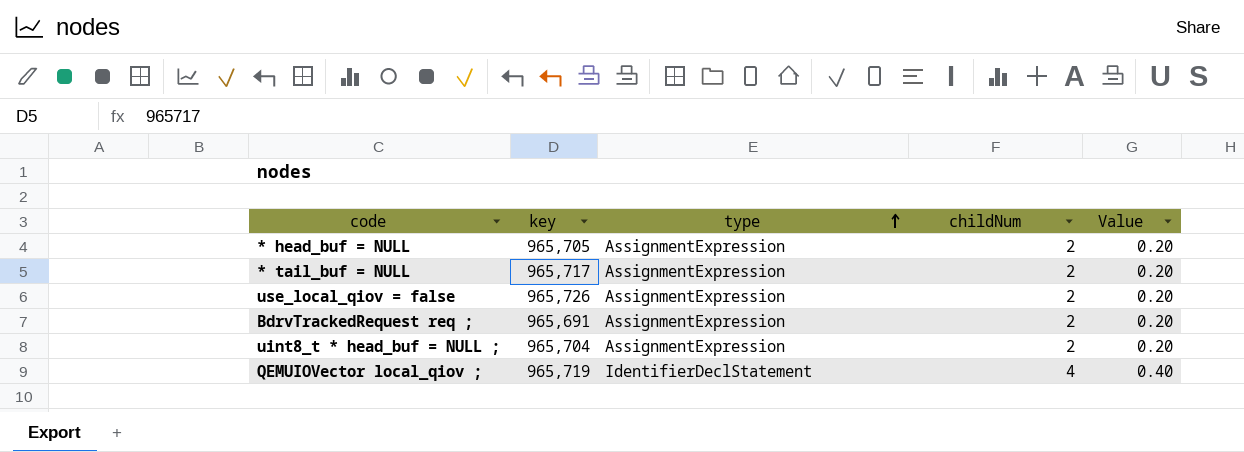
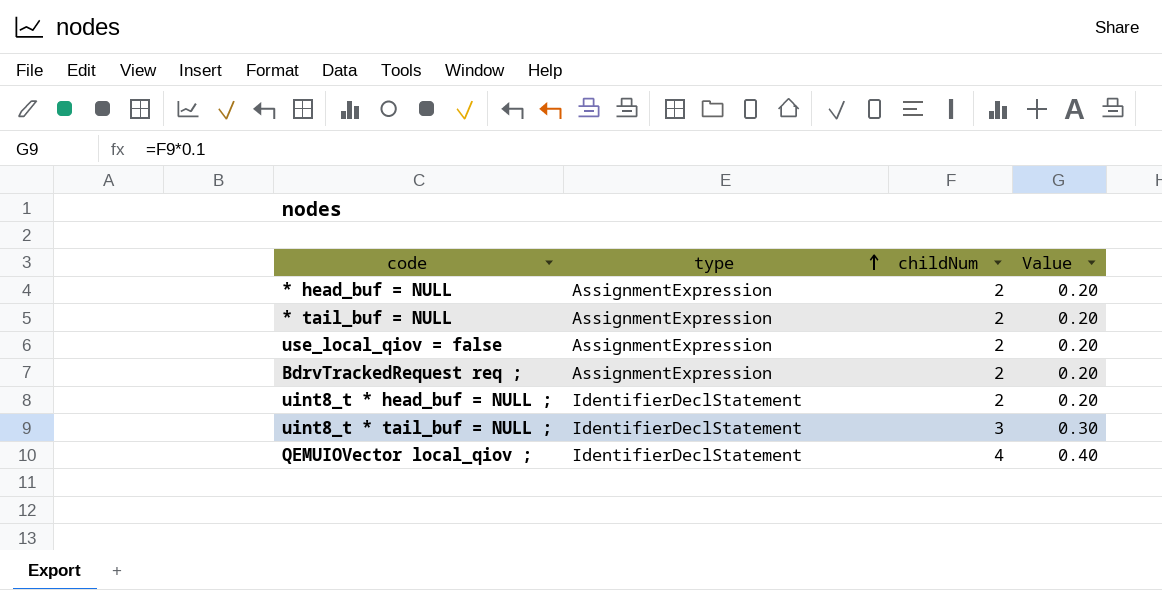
column key | position: 2 -> none
uint8_t * head_buf = NULL ; | type: AssignmentExpression -> IdentifierDeclStatement
row uint8_t * tail_buf = NULL ;: none -> IdentifierDeclStatement | 3 | 0.30

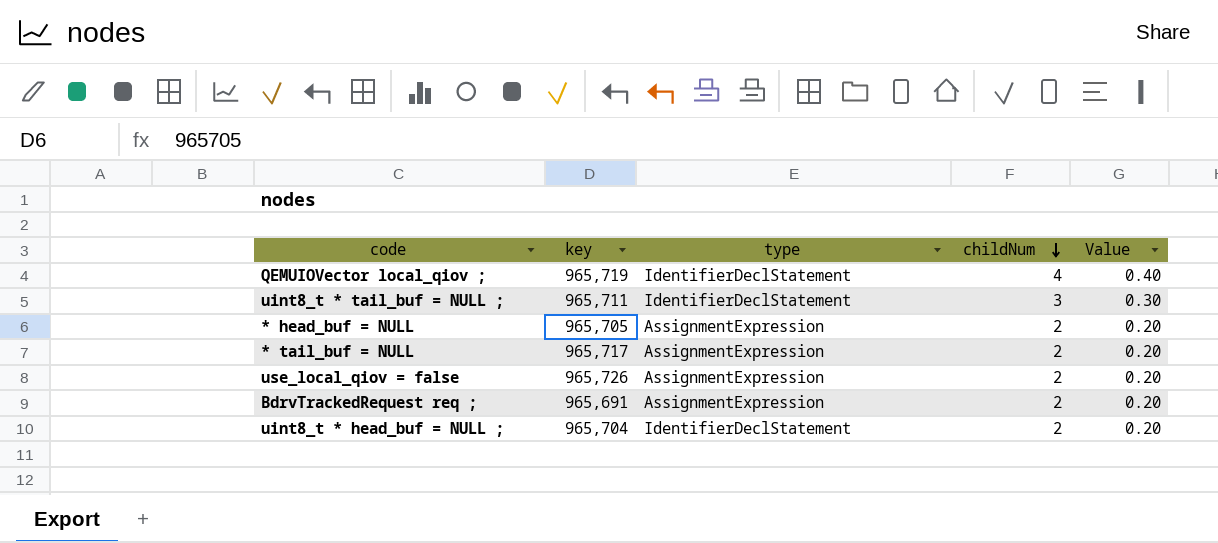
row order: type ascending -> childNum descending
column key | position: none -> 2

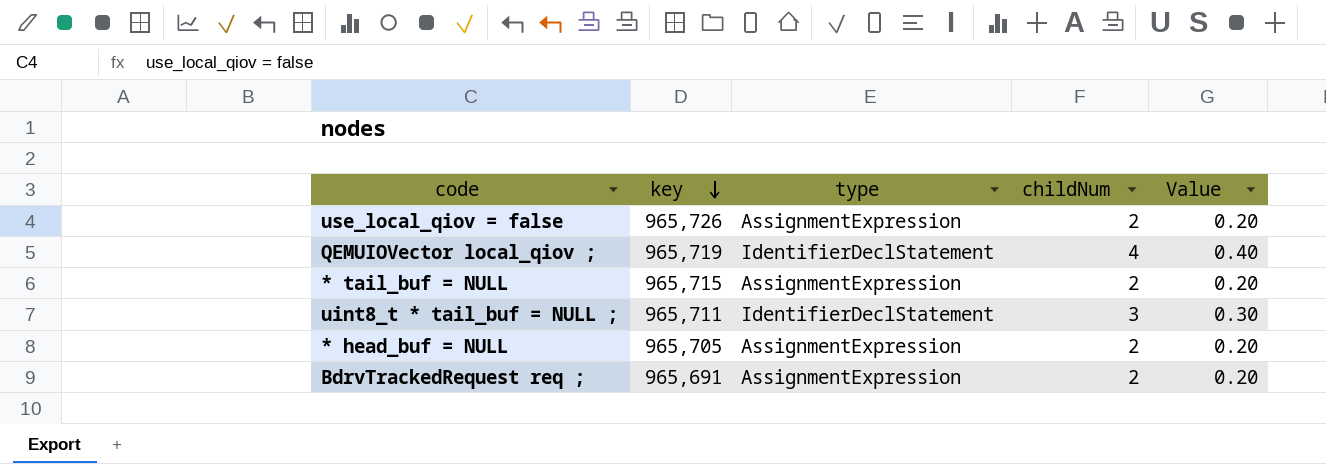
row order: childNum descending -> key descending
row uint8_t * head_buf = NULL ;: 965,704 | IdentifierDeclStatement | 2 | 0.20 -> none
* tail_buf = NULL | key: 965,717 -> 965,715

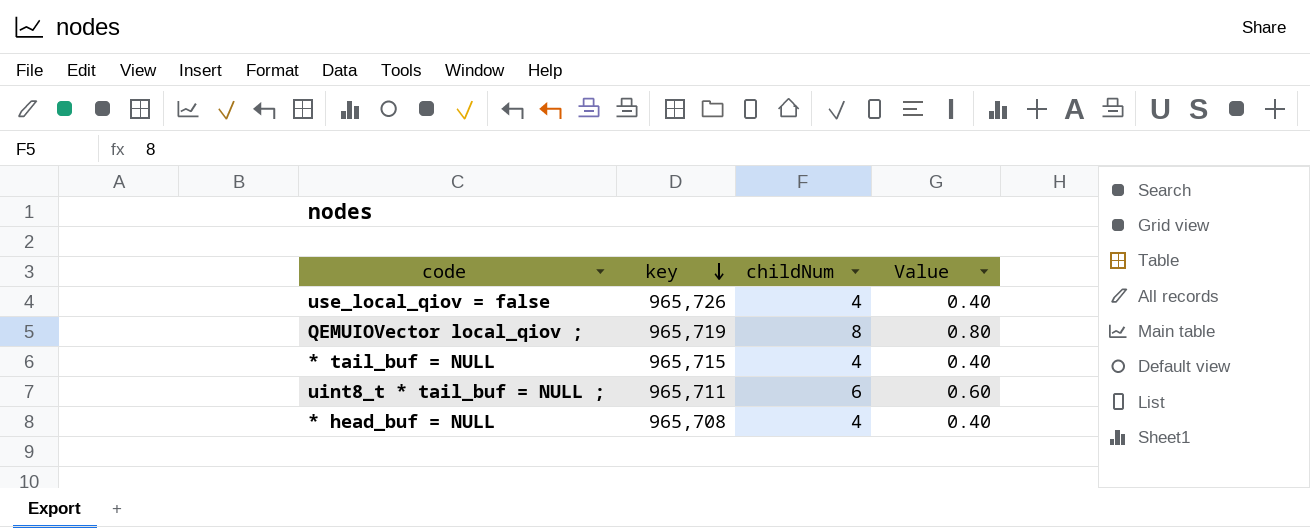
column type | position: 3 -> none
row BdrvTrackedRequest req ;: 965,691 | AssignmentExpression | 2 | 0.20 -> none
use_local_qiov = false | childNum: 2 -> 4
use_local_qiov = false | Value: 0.20 -> 0.40
QEMUIOVector local_qiov ; | childNum: 4 -> 8
QEMUIOVector local_qiov ; | Value: 0.40 -> 0.80
* tail_buf = NULL | childNum: 2 -> 4
* tail_buf = NULL | Value: 0.20 -> 0.40
uint8_t * tail_buf = NULL ; | childNum: 3 -> 6
uint8_t * tail_buf = NULL ; | Value: 0.30 -> 0.60
* head_buf = NULL | key: 965,705 -> 965,708
* head_buf = NULL | childNum: 2 -> 4
* head_buf = NULL | Value: 0.20 -> 0.40

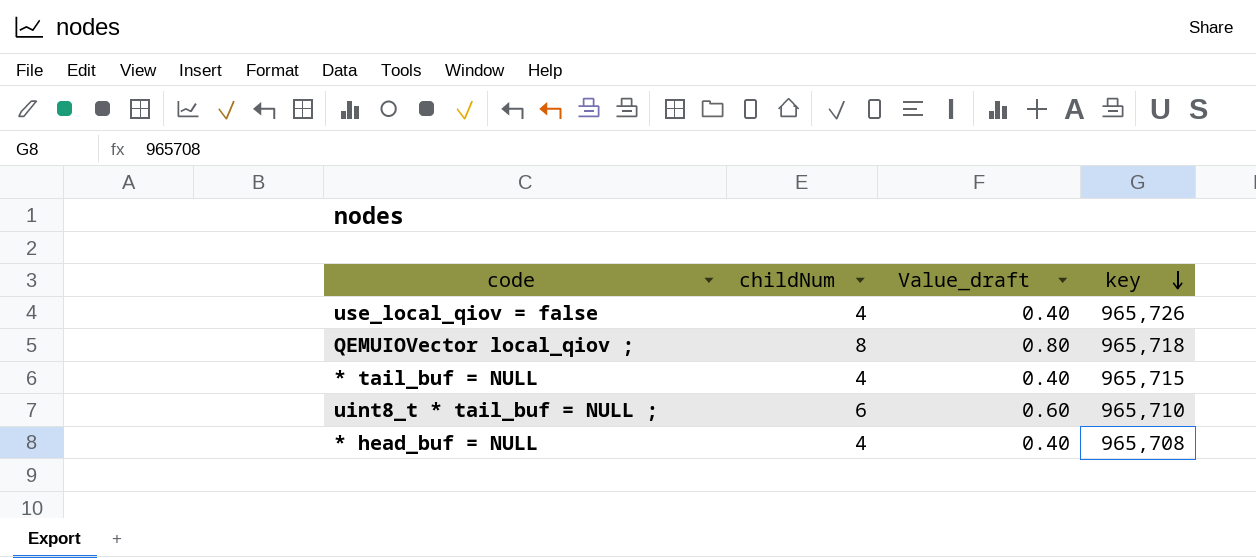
column name: Value -> Value_draft
column key | position: 2 -> 4
QEMUIOVector local_qiov ; | key: 965,719 -> 965,718
uint8_t * tail_buf = NULL ; | key: 965,711 -> 965,710

